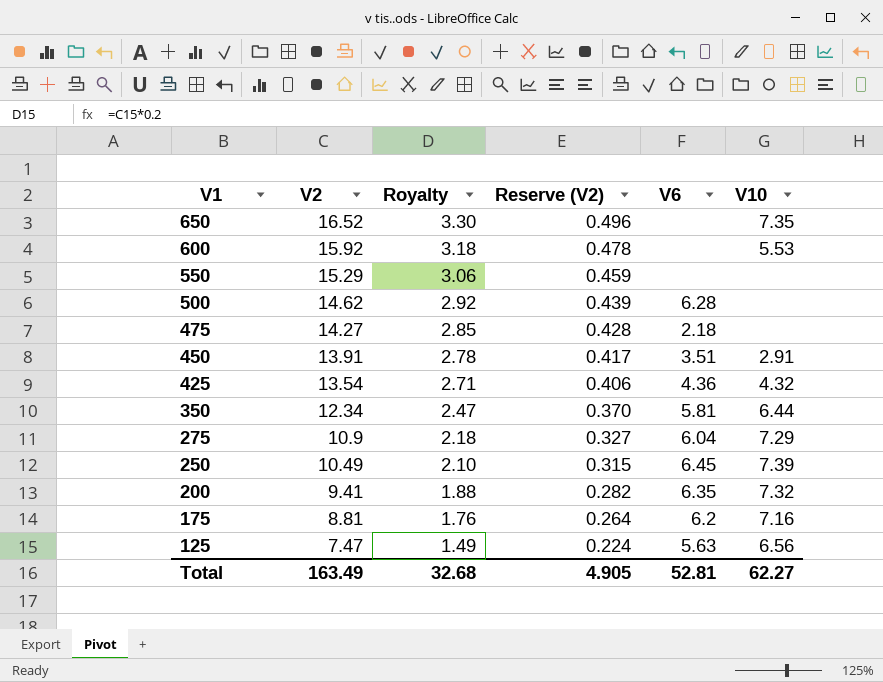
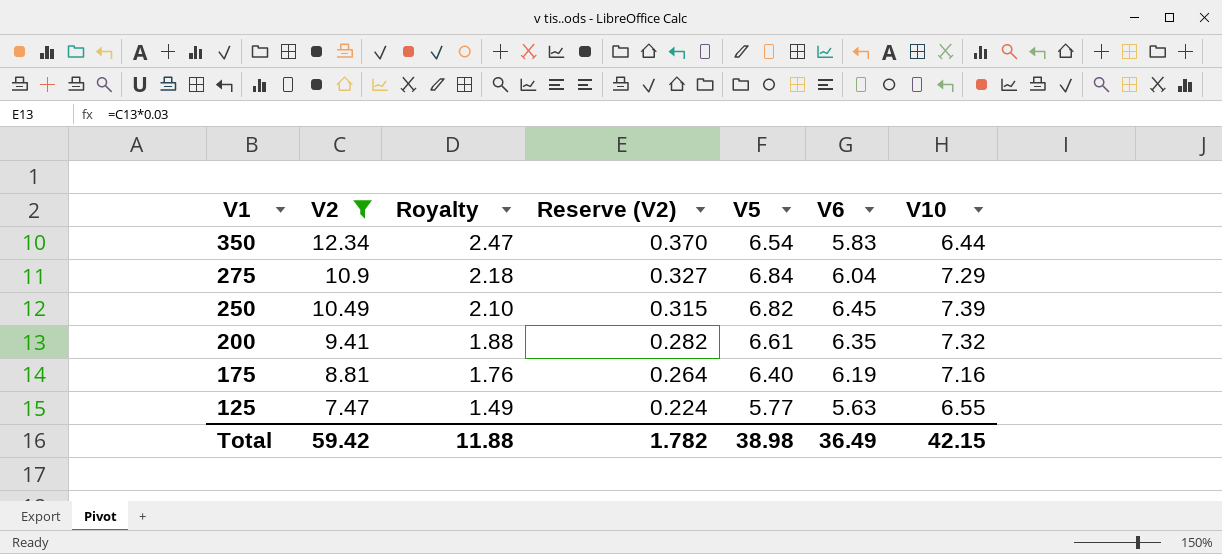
filter: none -> V2 <= 12.34
column V5 | position: none -> 5
350 | V6: 5.81 -> 5.83
175 | V6: 6.2 -> 6.19
125 | V10: 6.56 -> 6.55
Total | V2: 163.49 -> 59.42
Total | Royalty: 32.68 -> 11.88
Total | Reserve (V2): 4.905 -> 1.782
Total | V6: 52.81 -> 36.49
Total | V10: 62.27 -> 42.15

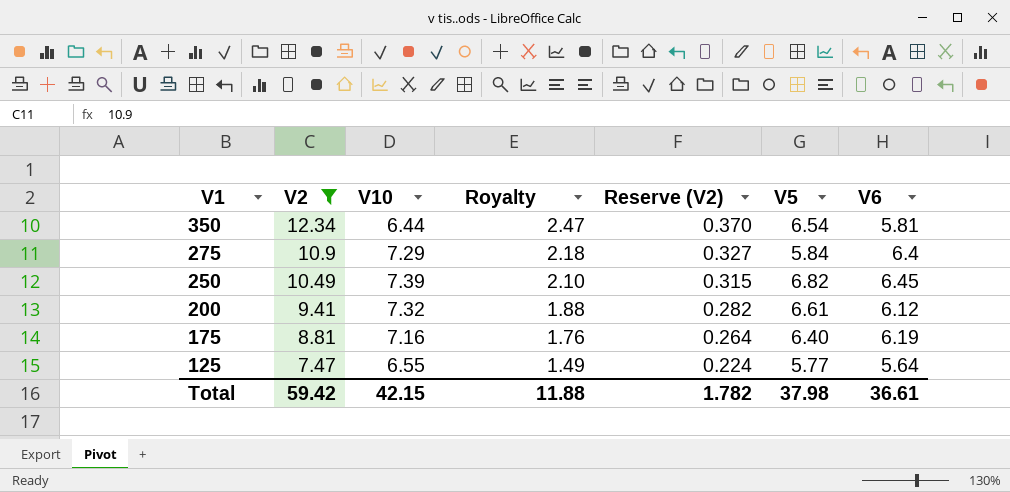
column V10 | position: 7 -> 3
350 | V6: 5.83 -> 5.81
275 | V5: 6.84 -> 5.84
275 | V6: 6.04 -> 6.4
200 | V6: 6.35 -> 6.12
125 | V6: 5.63 -> 5.64
Total | V5: 38.98 -> 37.98
Total | V6: 36.49 -> 36.61

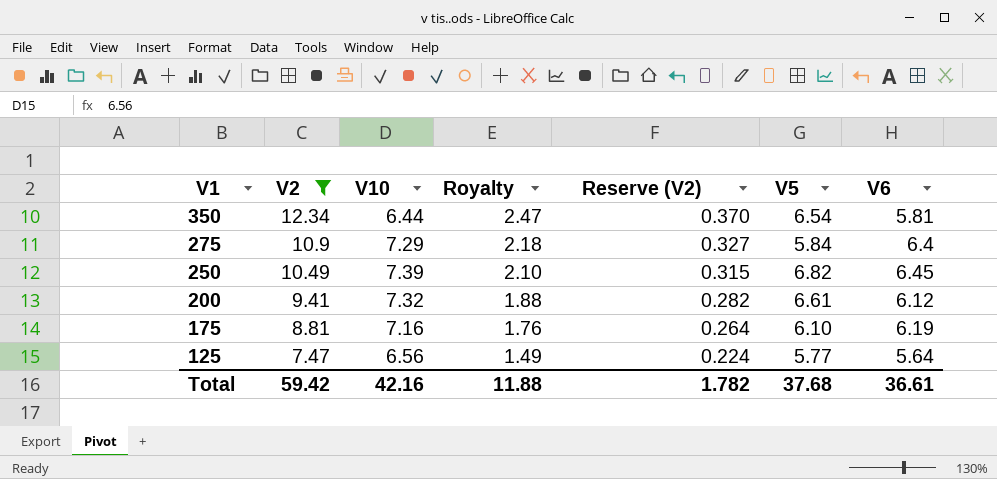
175 | V5: 6.40 -> 6.10
125 | V10: 6.55 -> 6.56
Total | V10: 42.15 -> 42.16
Total | V5: 37.98 -> 37.68

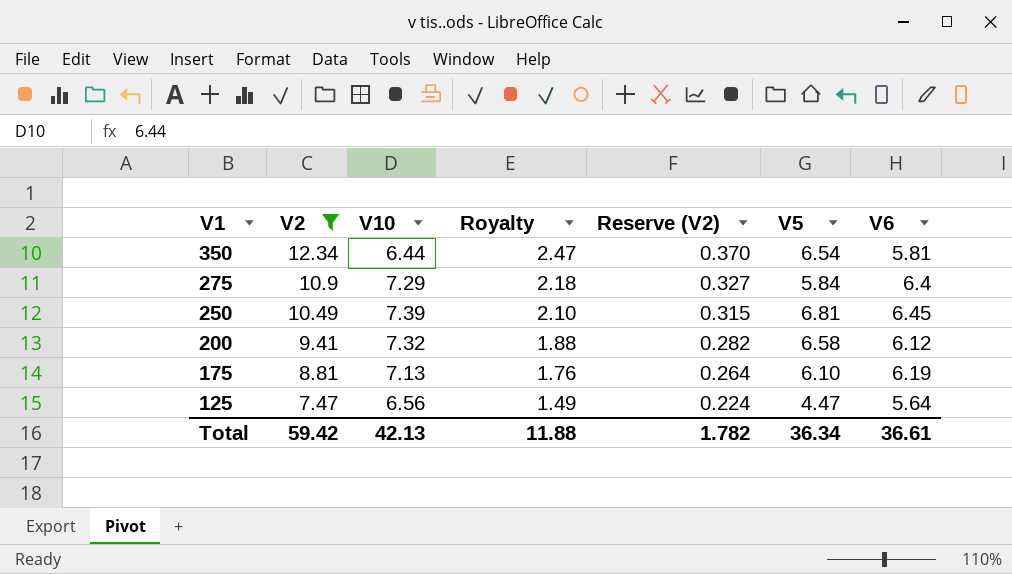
250 | V5: 6.82 -> 6.81
200 | V5: 6.61 -> 6.58
175 | V10: 7.16 -> 7.13
125 | V5: 5.77 -> 4.47
Total | V10: 42.16 -> 42.13
Total | V5: 37.68 -> 36.34

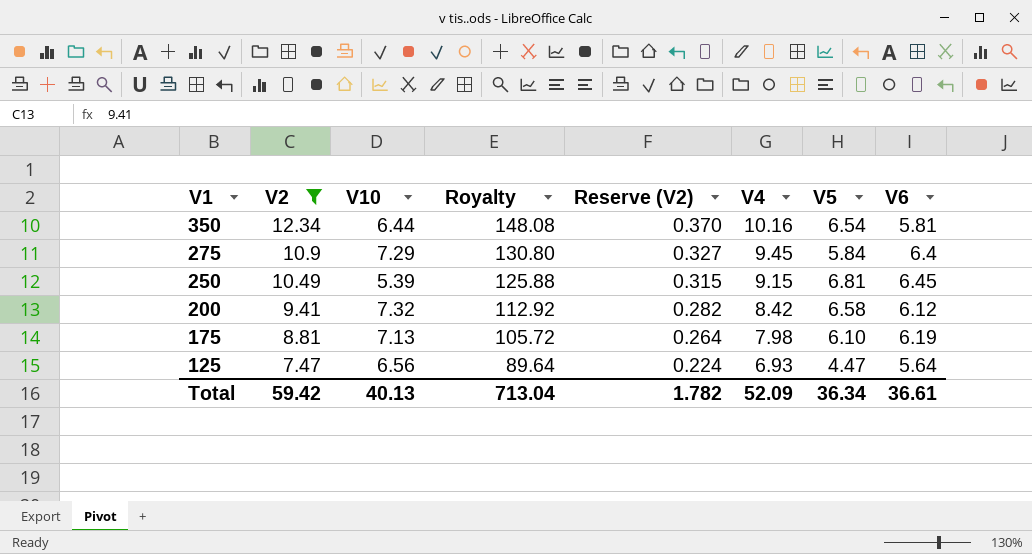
column Royalty | formula: [V2] * 0.2 -> [V2] * 12
column V4 | position: none -> 6
250 | V10: 7.39 -> 5.39
Total | V10: 42.13 -> 40.13
Total | Royalty: 11.88 -> 713.04

